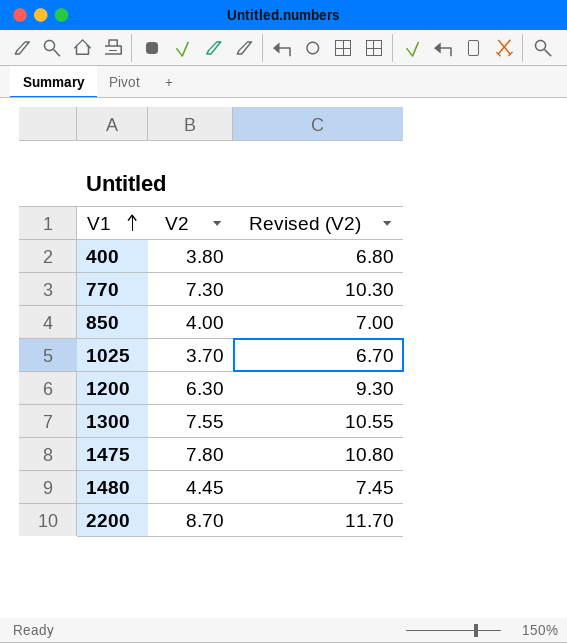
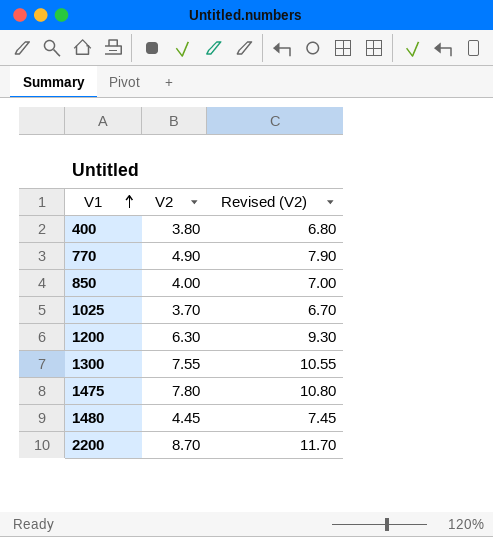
770 | V2: 7.30 -> 4.90
770 | Revised (V2): 10.30 -> 7.90

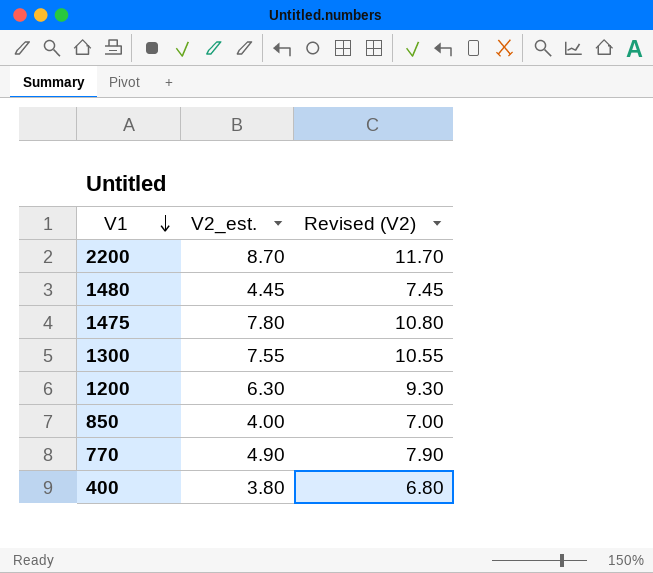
row order: V1 ascending -> V1 descending
column name: V2 -> V2_est.
row 1025: 3.70 | 6.70 -> none

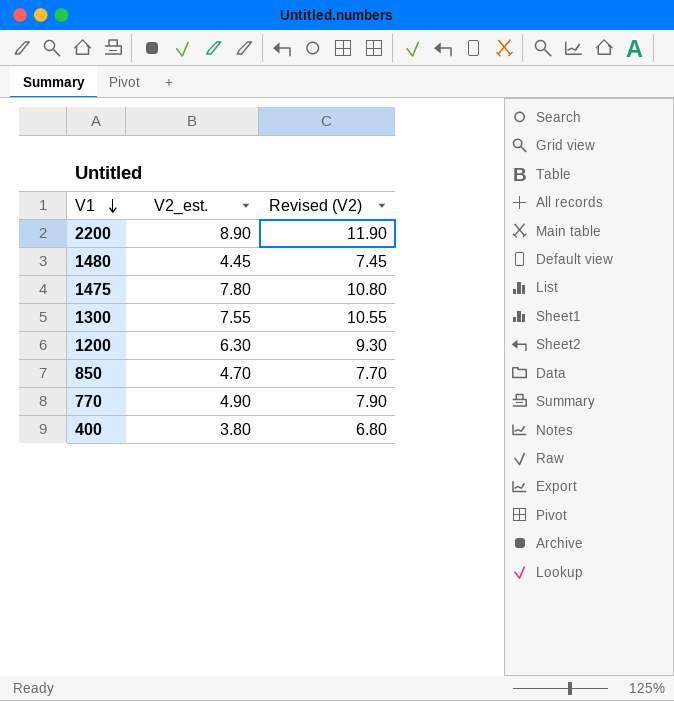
2200 | V2_est.: 8.70 -> 8.90
2200 | Revised (V2): 11.70 -> 11.90
850 | V2_est.: 4.00 -> 4.70
850 | Revised (V2): 7.00 -> 7.70

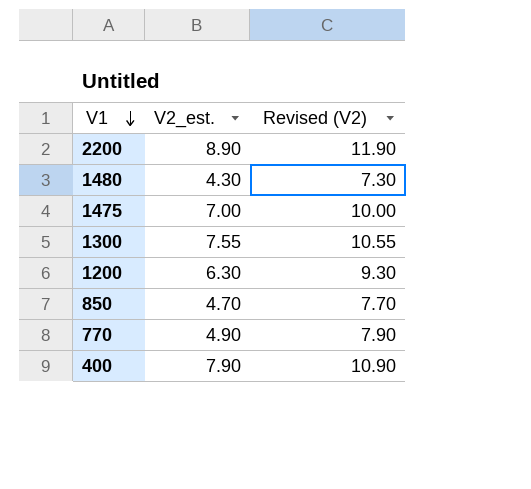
1480 | V2_est.: 4.45 -> 4.30
1480 | Revised (V2): 7.45 -> 7.30
1475 | V2_est.: 7.80 -> 7.00
1475 | Revised (V2): 10.80 -> 10.00
400 | V2_est.: 3.80 -> 7.90
400 | Revised (V2): 6.80 -> 10.90

